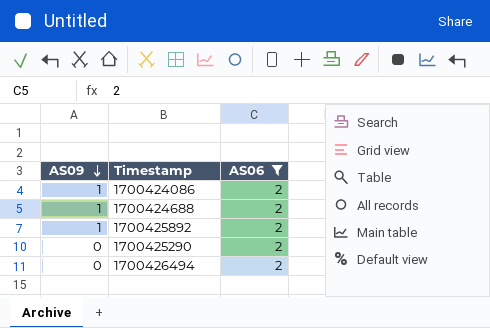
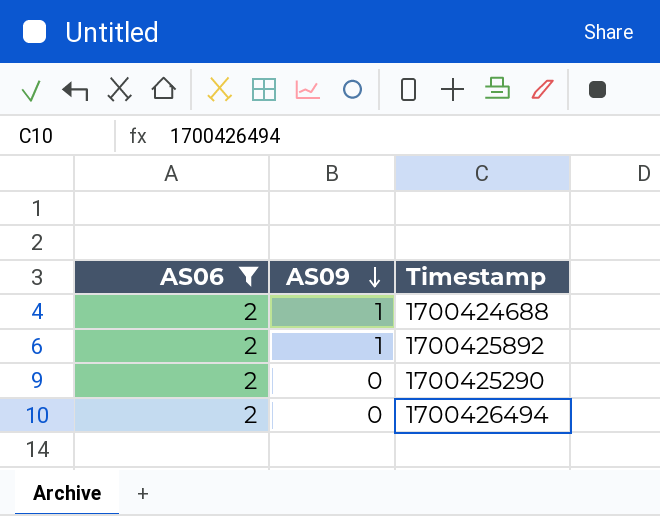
column AS06 | position: 3 -> 1
row 1700424086: 1 | 2 -> none

